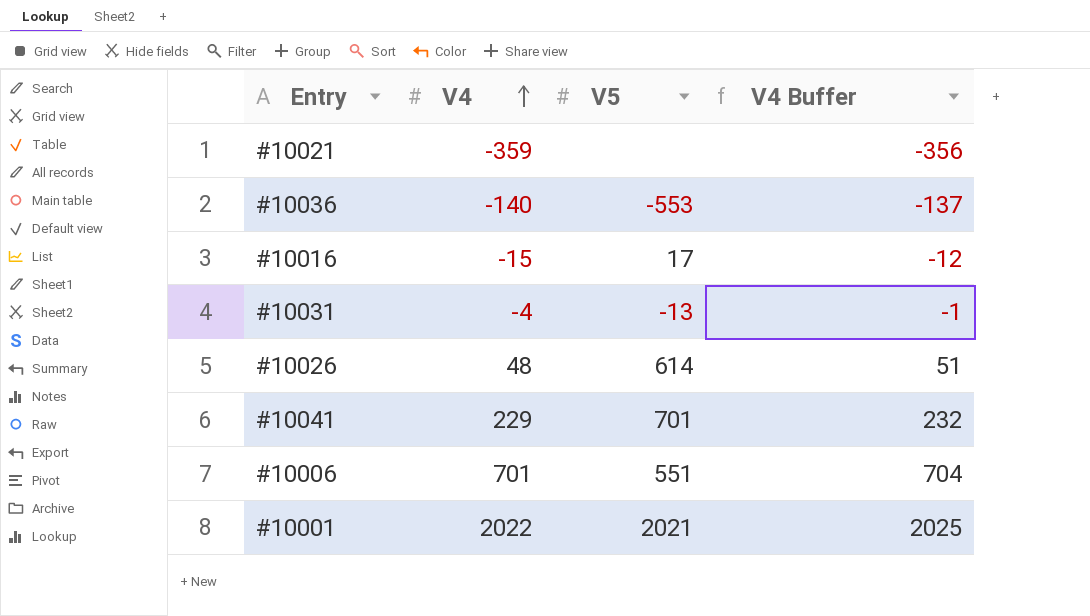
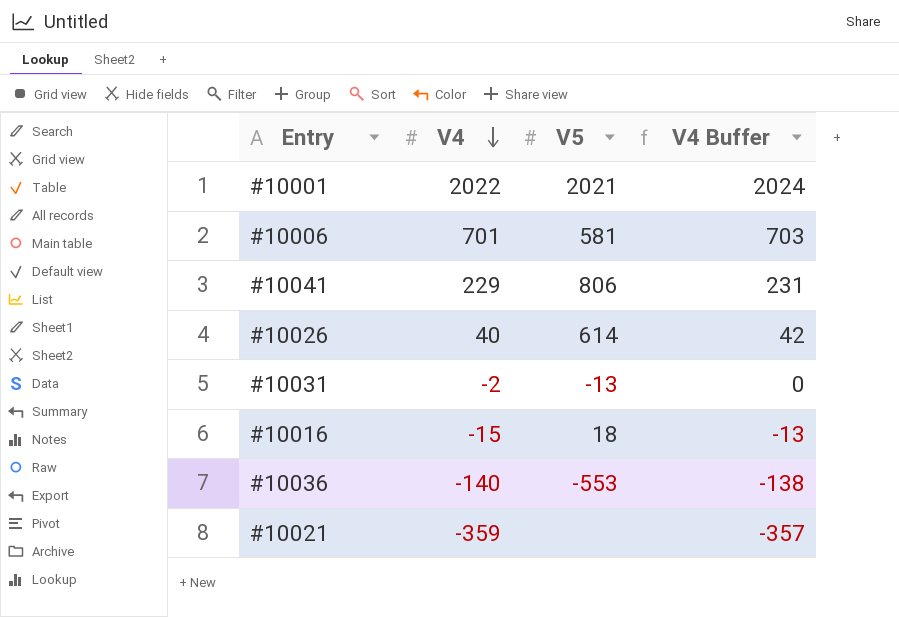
row order: V4 ascending -> V4 descending
column V4 Buffer | formula: [V4] + 3 -> [V4] + 2
#10006 | V5: 551 -> 581
#10041 | V5: 701 -> 806
#10026 | V4: 48 -> 40
#10031 | V4: -4 -> -2
#10016 | V5: 17 -> 18

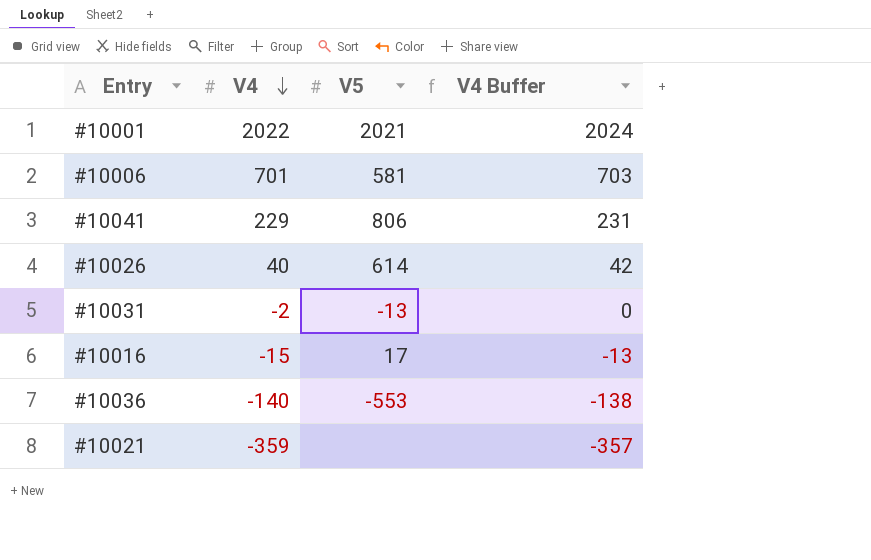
#10016 | V5: 18 -> 17

